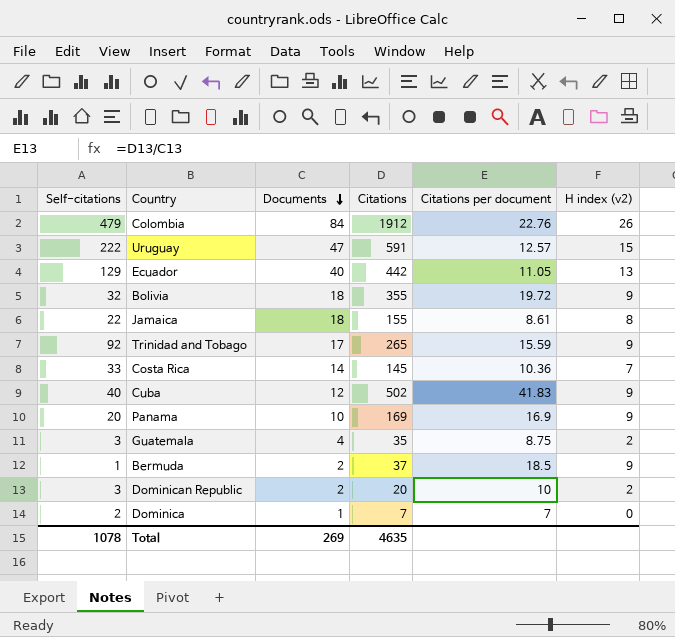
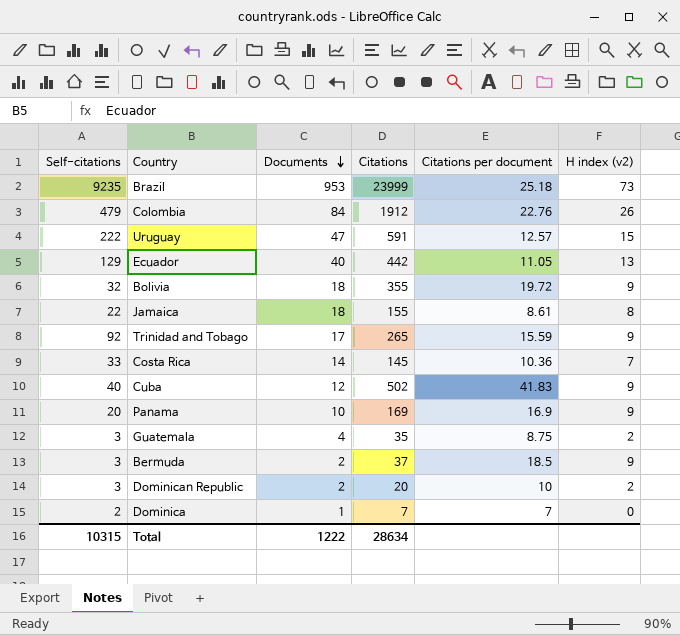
row Brazil: none -> 9235 | 953 | 23999 | 25.18 | 73
Bermuda | Self-citations: 1 -> 3
Total | Self-citations: 1078 -> 10315
Total | Documents: 269 -> 1222
Total | Citations: 4635 -> 28634

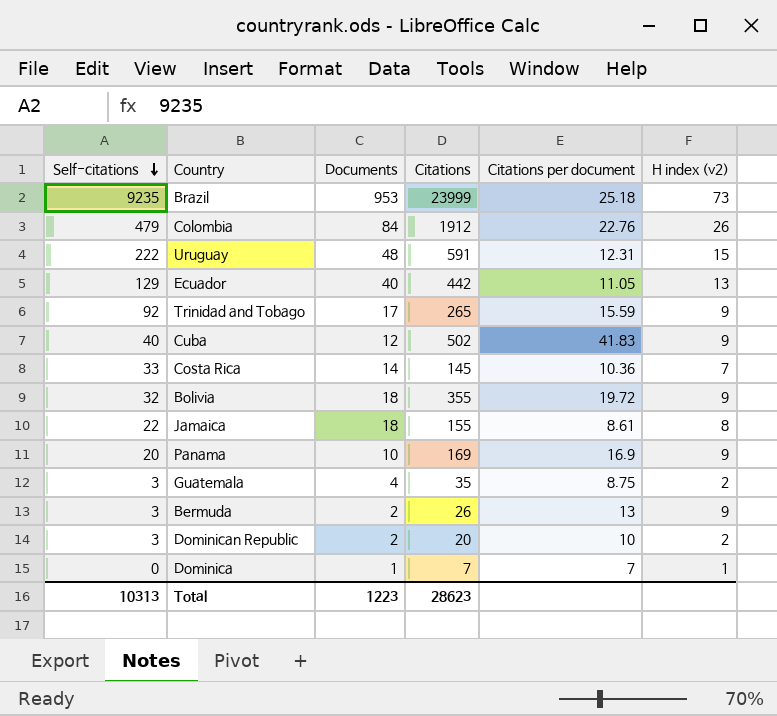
row order: Documents descending -> Self-citations descending
Uruguay | Documents: 47 -> 48
Uruguay | Citations per document: 12.57 -> 12.31
Bermuda | Citations: 37 -> 26
Bermuda | Citations per document: 18.5 -> 13
Dominica | Self-citations: 2 -> 0
Dominica | H index (v2): 0 -> 1
Total | Self-citations: 10315 -> 10313
Total | Documents: 1222 -> 1223
Total | Citations: 28634 -> 28623

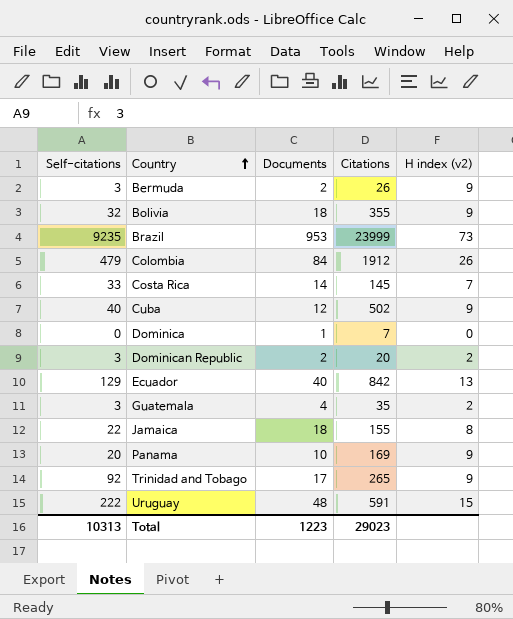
row order: Self-citations descending -> Country ascending
column Citations per document | formula: [Citations] / [Documents] -> none
Dominica | H index (v2): 1 -> 0
Ecuador | Citations: 442 -> 842
Total | Citations: 28623 -> 29023

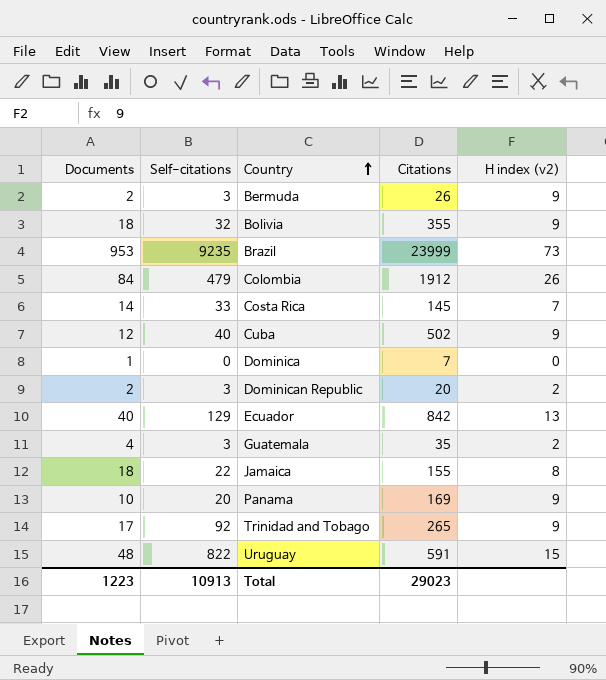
column Documents | position: 3 -> 1
Uruguay | Self-citations: 222 -> 822
Total | Self-citations: 10313 -> 10913

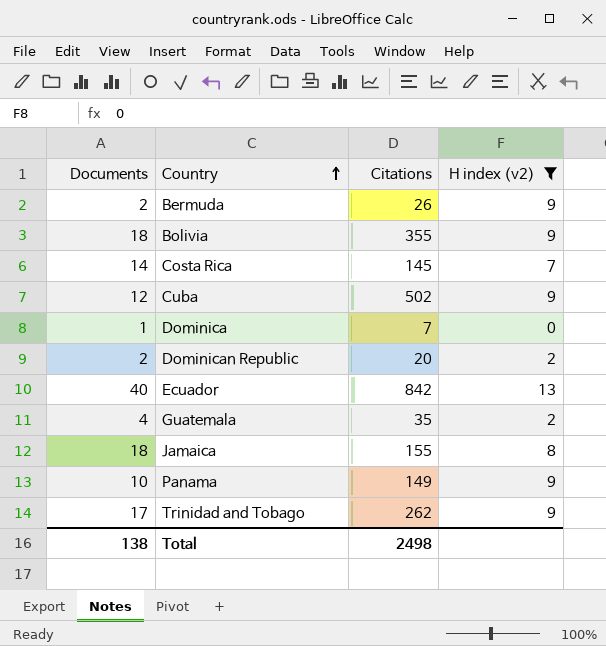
filter: none -> H index (v2) <= 13
column Self-citations | position: 2 -> none
Panama | Citations: 169 -> 149
Trinidad and Tobago | Citations: 265 -> 262
Total | Documents: 1223 -> 138
Total | Citations: 29023 -> 2498

